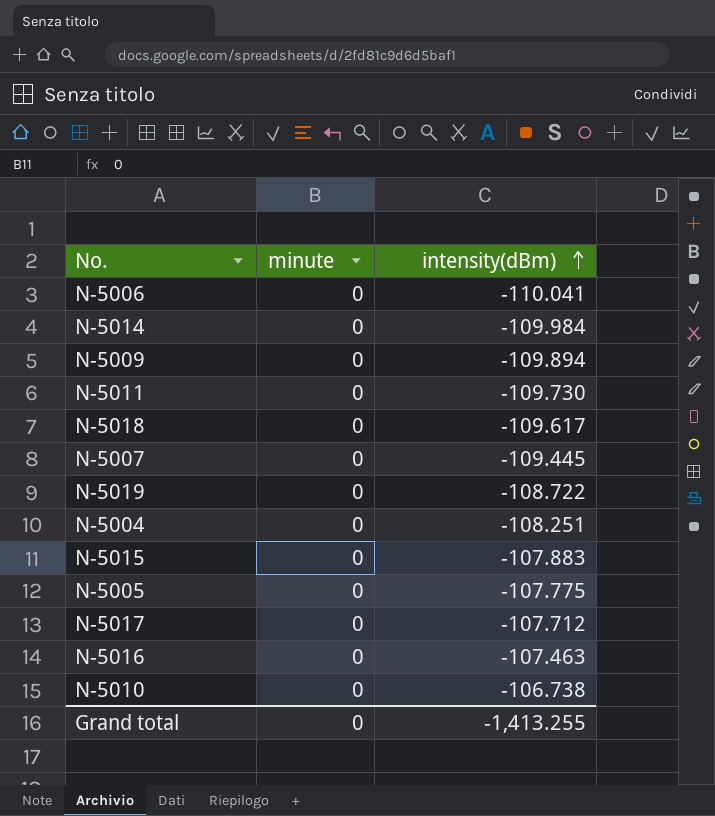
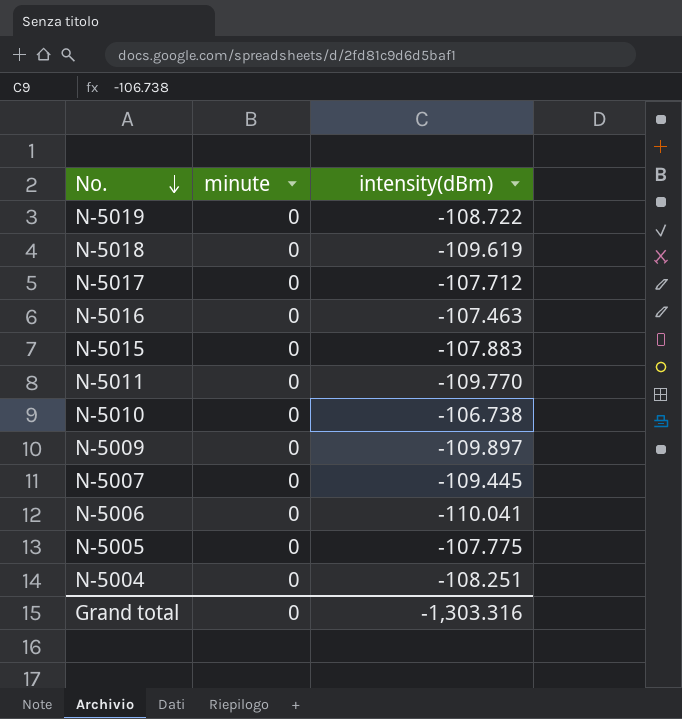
row order: intensity(dBm) ascending -> No. descending
row N-5014: 0 | -109.984 -> none
N-5018 | intensity(dBm): -109.617 -> -109.619
N-5011 | intensity(dBm): -109.730 -> -109.770
N-5009 | intensity(dBm): -109.894 -> -109.897
Grand total | intensity(dBm): -1,413.255 -> -1,303.316

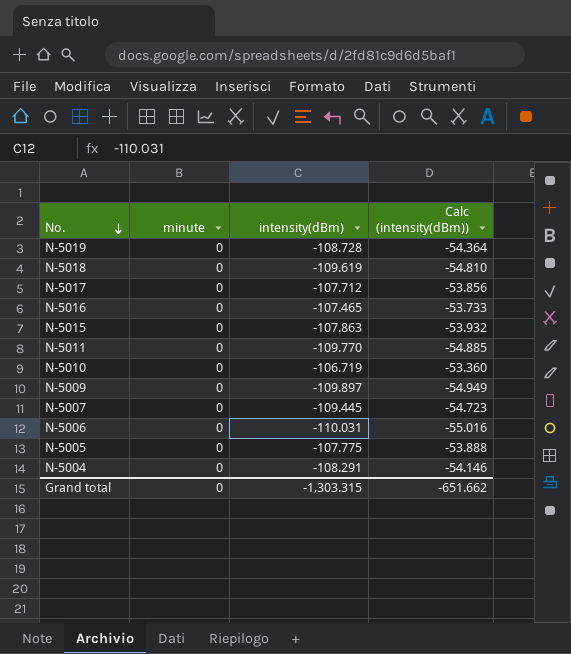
column Calc (intensity(dBm)) | formula: none -> [intensity(dBm)] * 0.5
N-5019 | intensity(dBm): -108.722 -> -108.728
N-5016 | intensity(dBm): -107.463 -> -107.465
N-5015 | intensity(dBm): -107.883 -> -107.863
N-5010 | intensity(dBm): -106.738 -> -106.719
N-5006 | intensity(dBm): -110.041 -> -110.031
N-5004 | intensity(dBm): -108.251 -> -108.291
Grand total | intensity(dBm): -1,303.316 -> -1,303.315

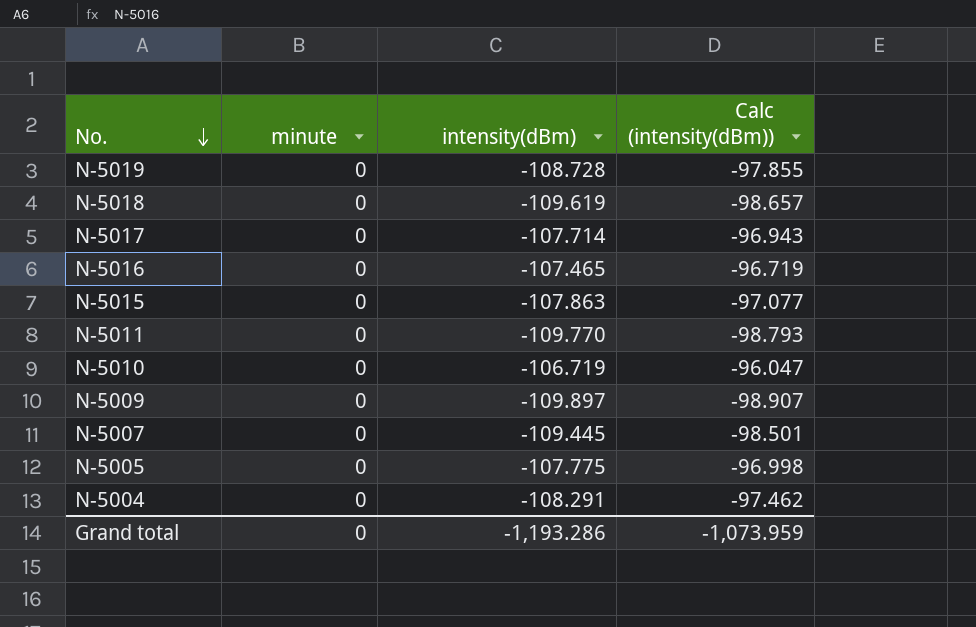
column Calc (intensity(dBm)) | formula: [intensity(dBm)] * 0.5 -> [intensity(dBm)] * 0.9
row N-5006: 0 | -110.031 | -55.016 -> none
N-5017 | intensity(dBm): -107.712 -> -107.714
Grand total | intensity(dBm): -1,303.315 -> -1,193.286
Grand total | Calc (intensity(dBm)): -651.662 -> -1,073.959

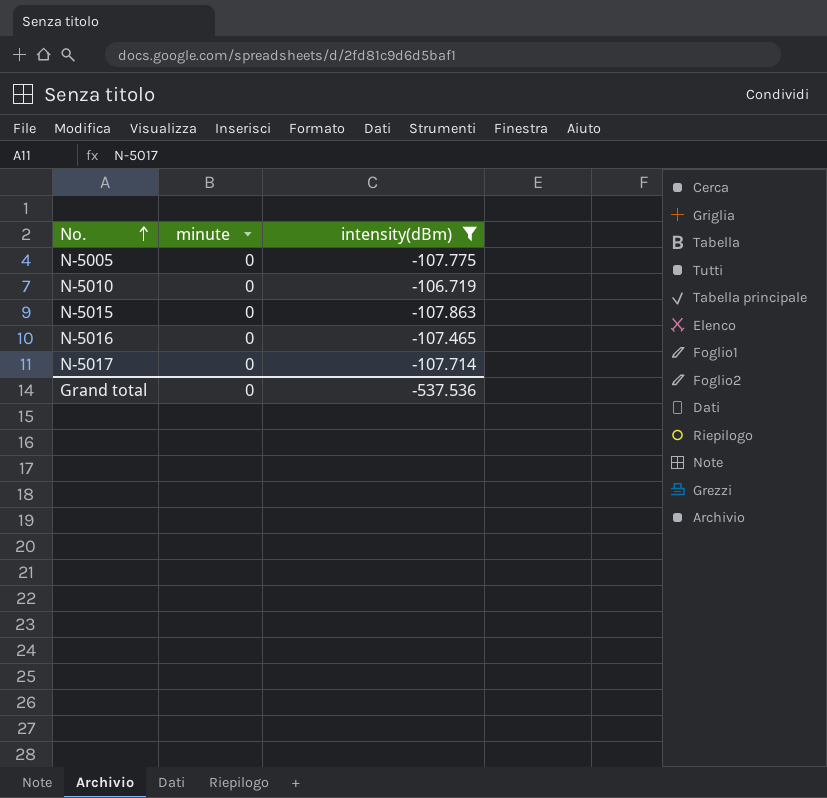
filter: none -> intensity(dBm) >= -107.863
row order: No. descending -> No. ascending
column Calc (intensity(dBm)) | formula: [intensity(dBm)] * 0.9 -> none
Grand total | intensity(dBm): -1,193.286 -> -537.536

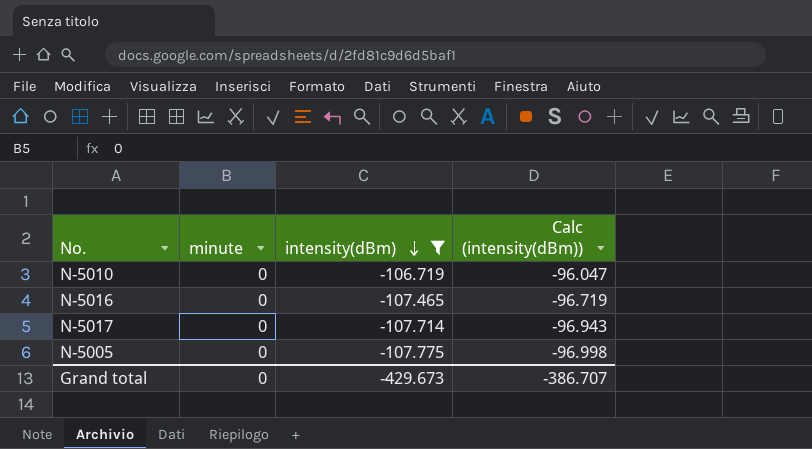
row order: No. ascending -> intensity(dBm) descending
column Calc (intensity(dBm)) | formula: none -> [intensity(dBm)] * 0.9
row N-5015: 0 | -107.863 -> none
Grand total | intensity(dBm): -537.536 -> -429.673

